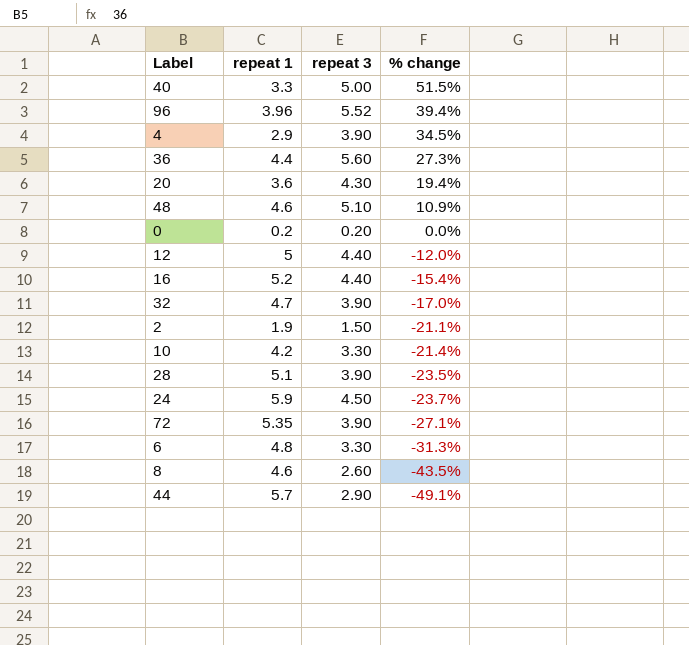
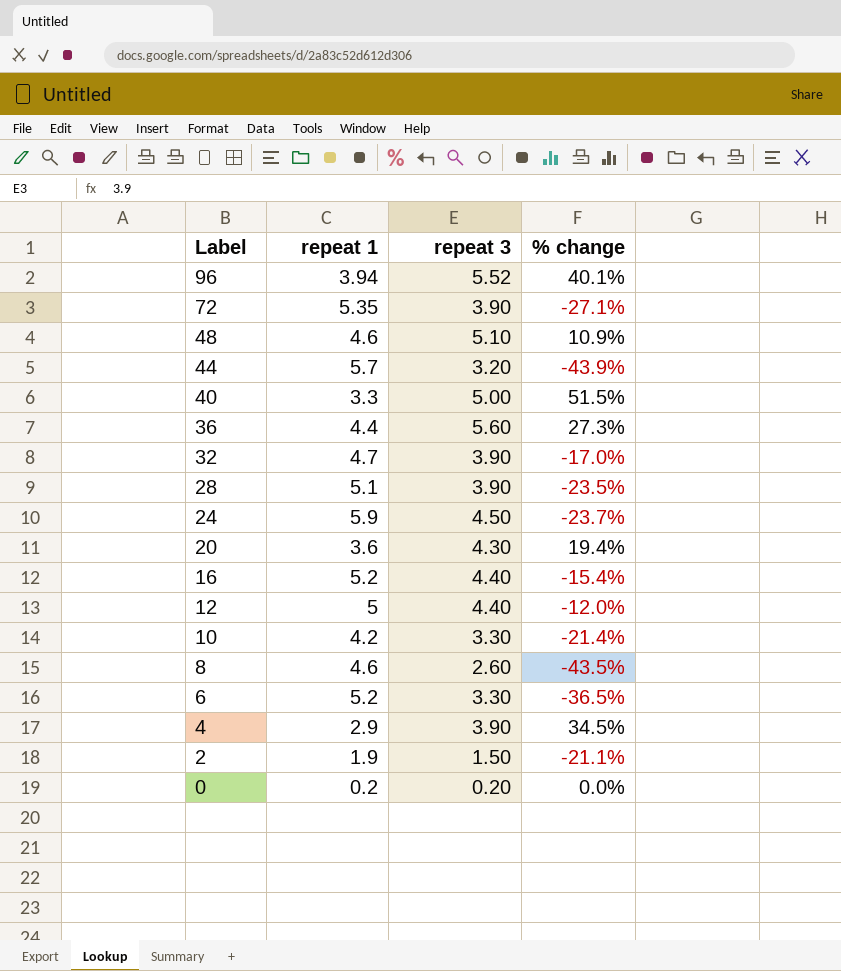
row order: % change descending -> Label descending
96 | repeat 1: 3.96 -> 3.94
96 | % change: 39.4% -> 40.1%
44 | repeat 3: 2.90 -> 3.20
44 | % change: -49.1% -> -43.9%
6 | repeat 1: 4.8 -> 5.2
6 | % change: -31.3% -> -36.5%

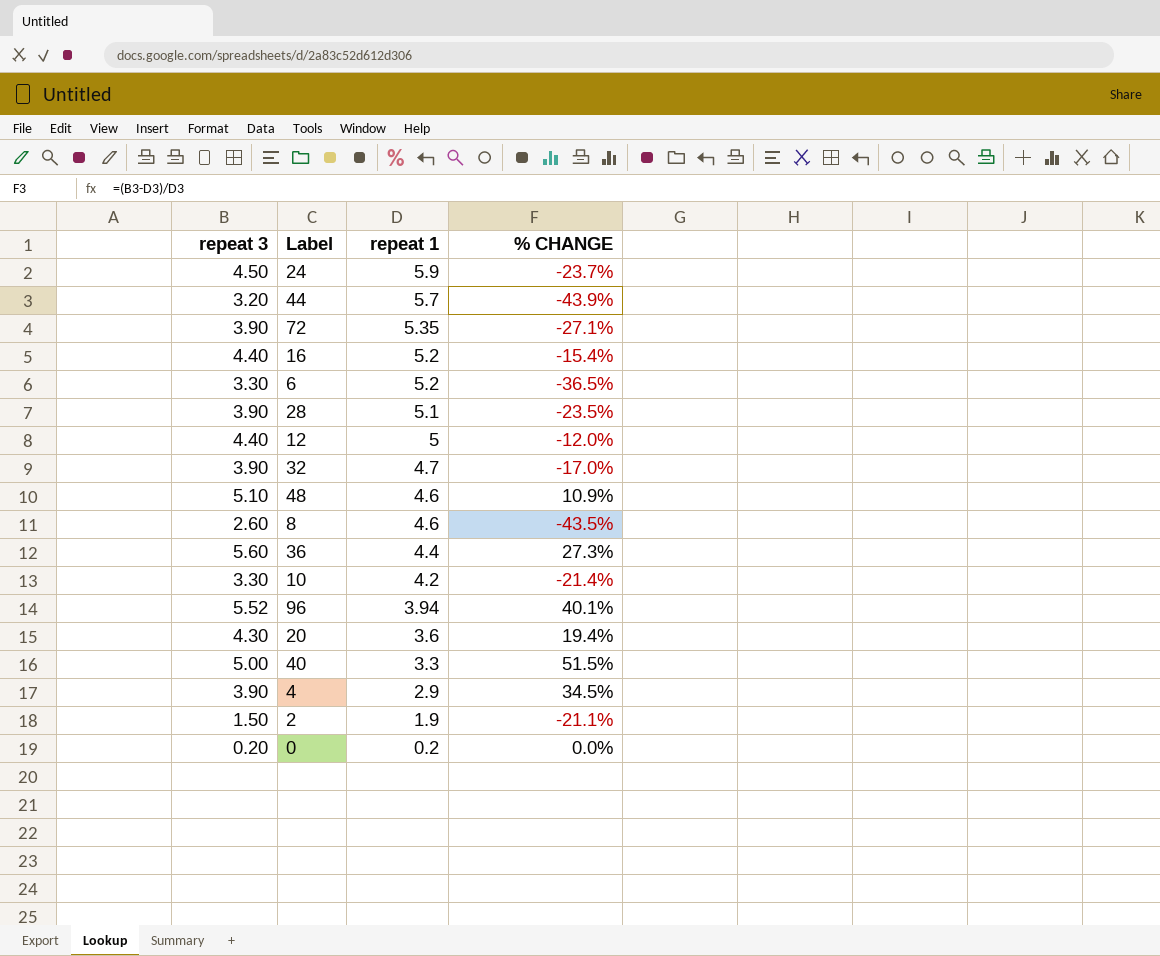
row order: Label descending -> repeat 1 descending
column repeat 3 | position: 3 -> 1
column name: % change -> % CHANGE

